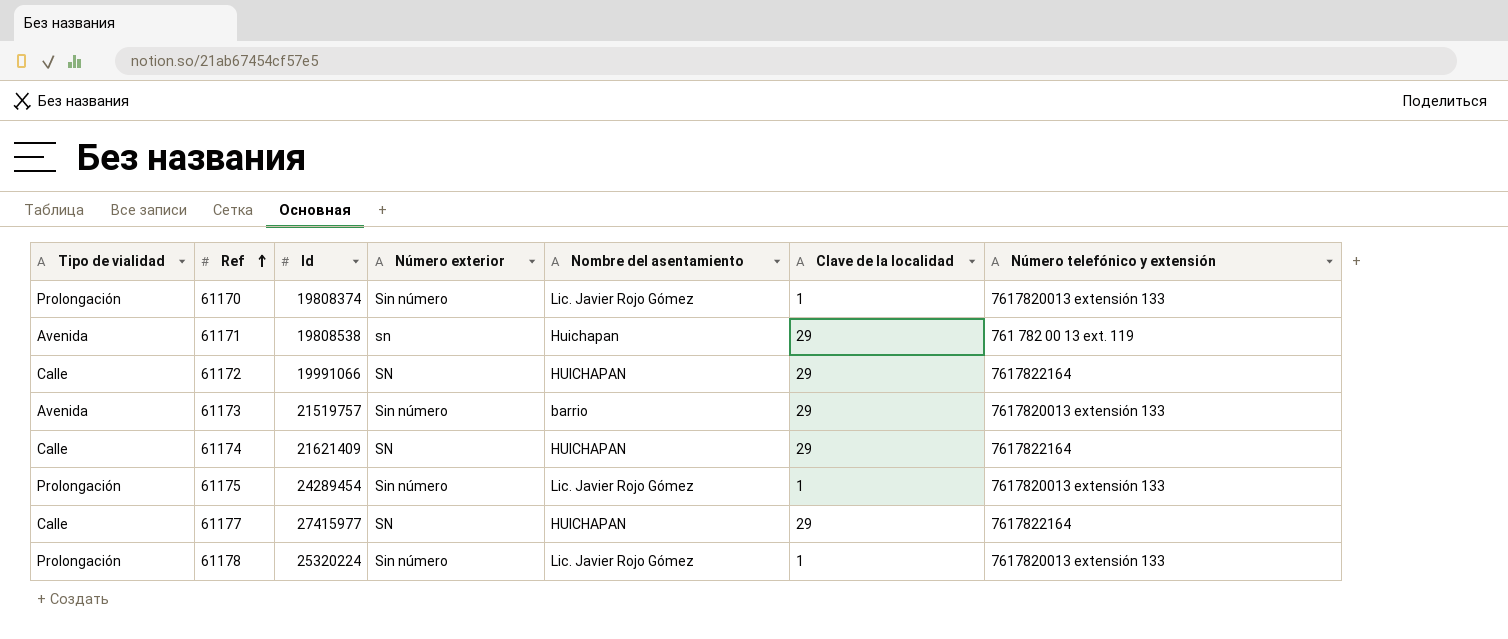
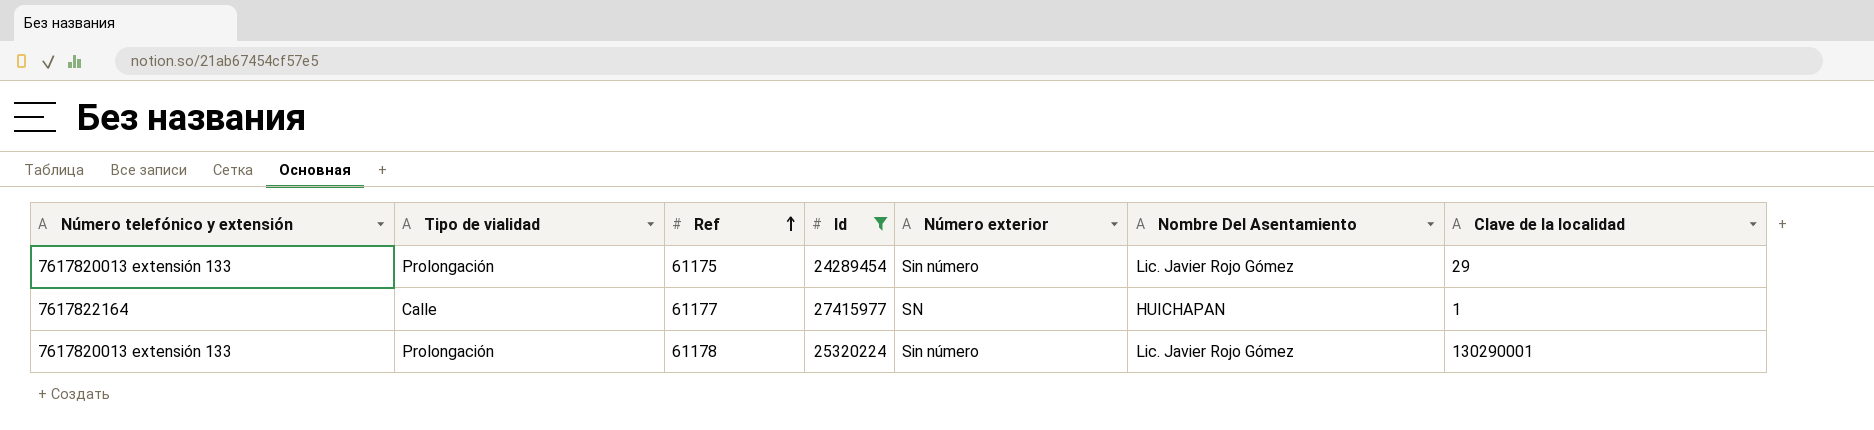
filter: none -> Id >= 24289454
column Número telefónico y extensión | position: 7 -> 1
column name: Nombre del asentamiento -> Nombre Del Asentamiento
61175 | Clave de la localidad: 1 -> 29
61177 | Clave de la localidad: 29 -> 1
61178 | Clave de la localidad: 1 -> 130290001

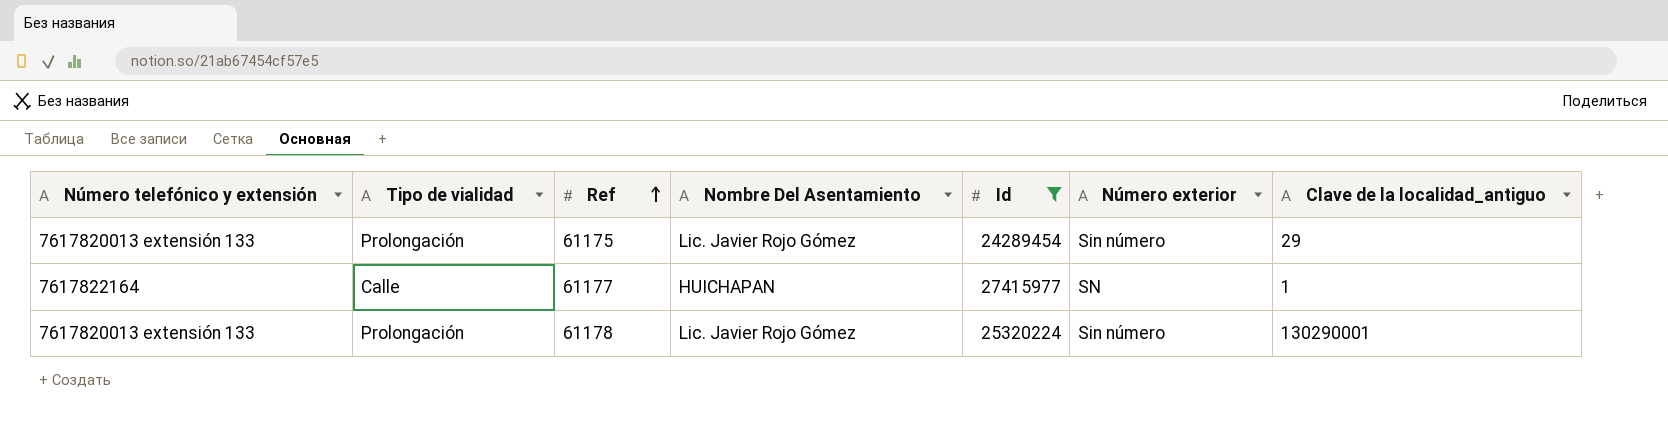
column Nombre Del Asentamiento | position: 6 -> 4
column name: Clave de la localidad -> Clave de la localidad_antiguo

